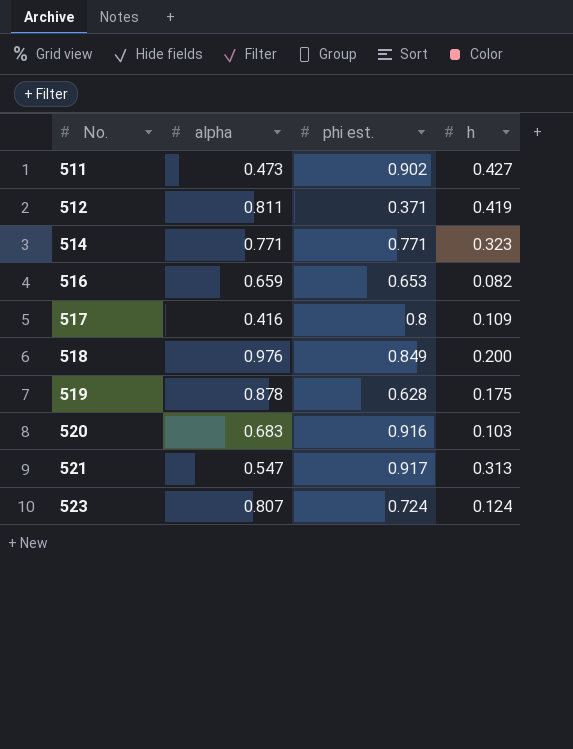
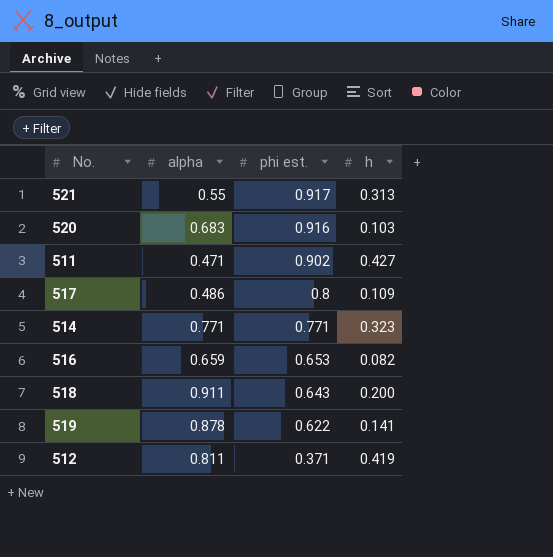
row order: No. ascending -> phi est. descending
row 523: 0.807 | 0.724 | 0.124 -> none
521 | alpha: 0.547 -> 0.55
511 | alpha: 0.473 -> 0.471
517 | alpha: 0.416 -> 0.486
518 | alpha: 0.976 -> 0.911
518 | phi est.: 0.849 -> 0.643
519 | phi est.: 0.628 -> 0.622
519 | h: 0.175 -> 0.141

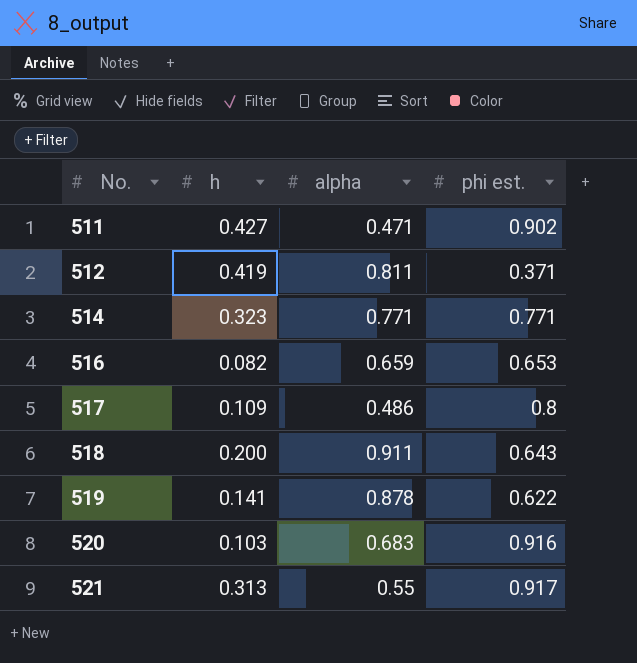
row order: phi est. descending -> No. ascending
column h | position: 4 -> 2

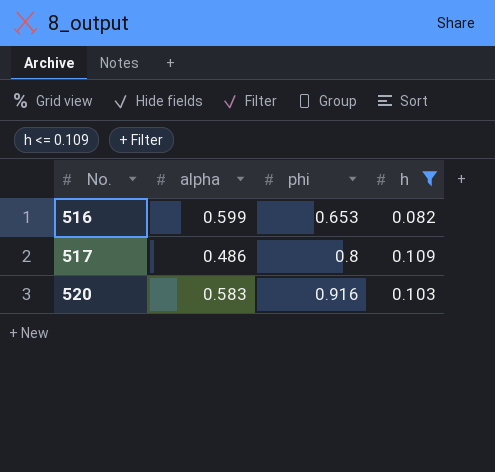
filter: none -> h <= 0.109
column name: phi est. -> phi
column h | position: 2 -> 4
516 | alpha: 0.659 -> 0.599
520 | alpha: 0.683 -> 0.583

